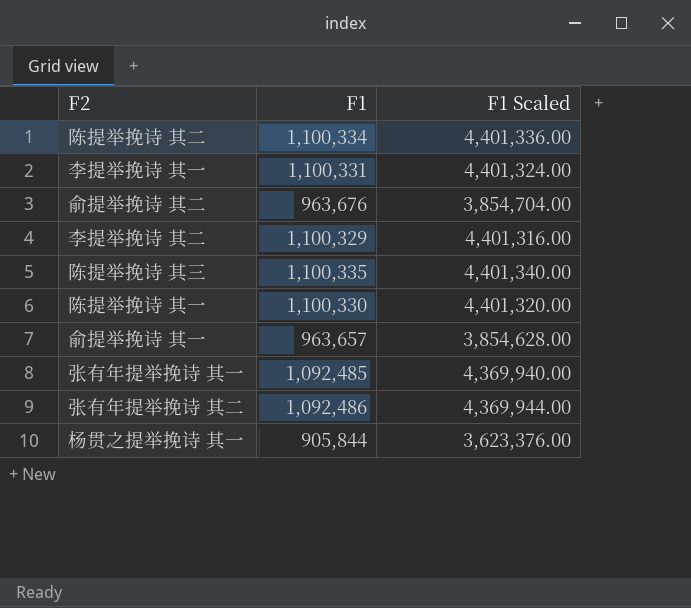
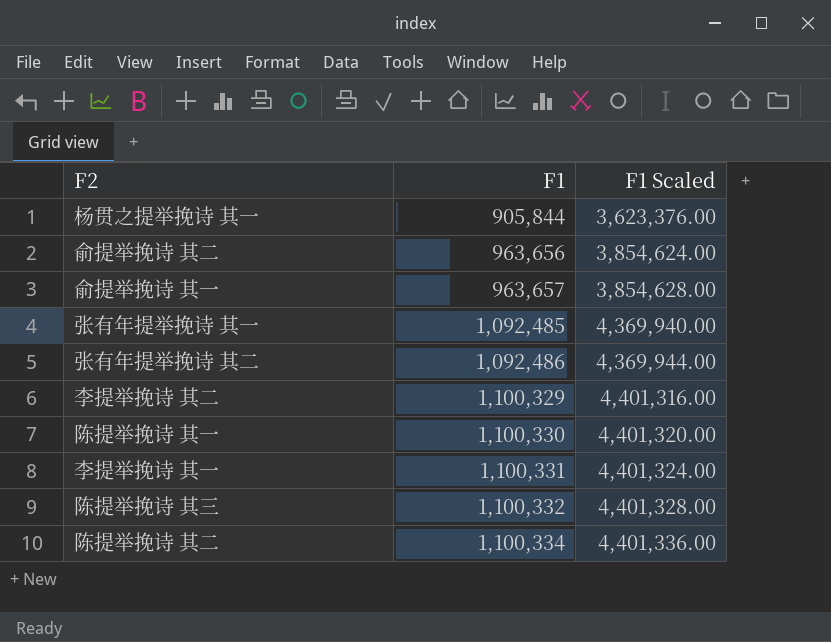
row order: none -> F1 ascending
俞提举挽诗 其二 | F1: 963,676 -> 963,656
俞提举挽诗 其二 | F1 Scaled: 3,854,704.00 -> 3,854,624.00
陈提举挽诗 其三 | F1: 1,100,335 -> 1,100,332
陈提举挽诗 其三 | F1 Scaled: 4,401,340.00 -> 4,401,328.00

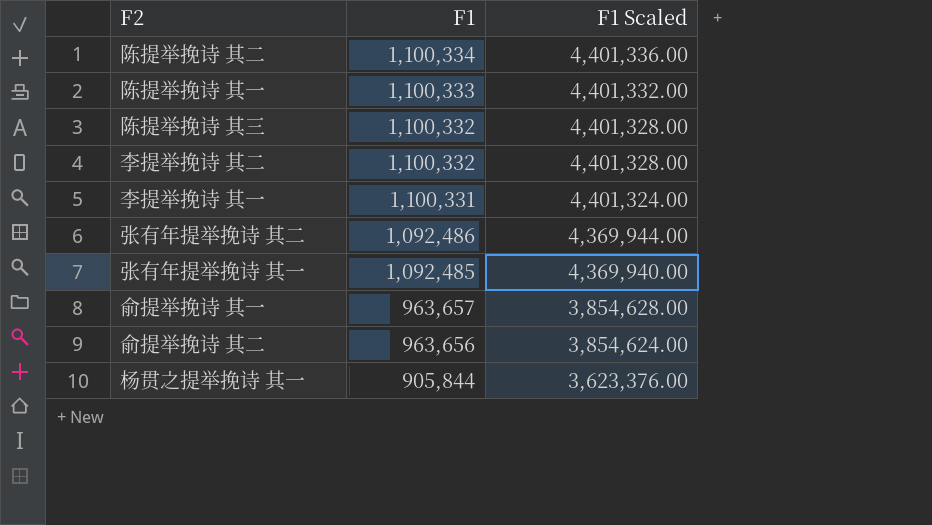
row order: F1 ascending -> F1 descending
陈提举挽诗 其一 | F1: 1,100,330 -> 1,100,333
陈提举挽诗 其一 | F1 Scaled: 4,401,320.00 -> 4,401,332.00
李提举挽诗 其二 | F1: 1,100,329 -> 1,100,332
李提举挽诗 其二 | F1 Scaled: 4,401,316.00 -> 4,401,328.00

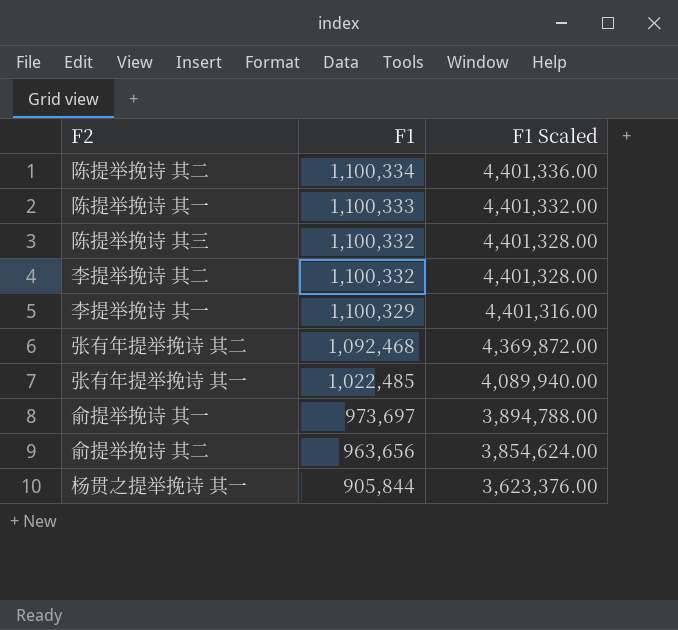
李提举挽诗 其一 | F1: 1,100,331 -> 1,100,329
李提举挽诗 其一 | F1 Scaled: 4,401,324.00 -> 4,401,316.00
张有年提举挽诗 其二 | F1: 1,092,486 -> 1,092,468
张有年提举挽诗 其二 | F1 Scaled: 4,369,944.00 -> 4,369,872.00
张有年提举挽诗 其一 | F1: 1,092,485 -> 1,022,485
张有年提举挽诗 其一 | F1 Scaled: 4,369,940.00 -> 4,089,940.00
俞提举挽诗 其一 | F1: 963,657 -> 973,697
俞提举挽诗 其一 | F1 Scaled: 3,854,628.00 -> 3,894,788.00

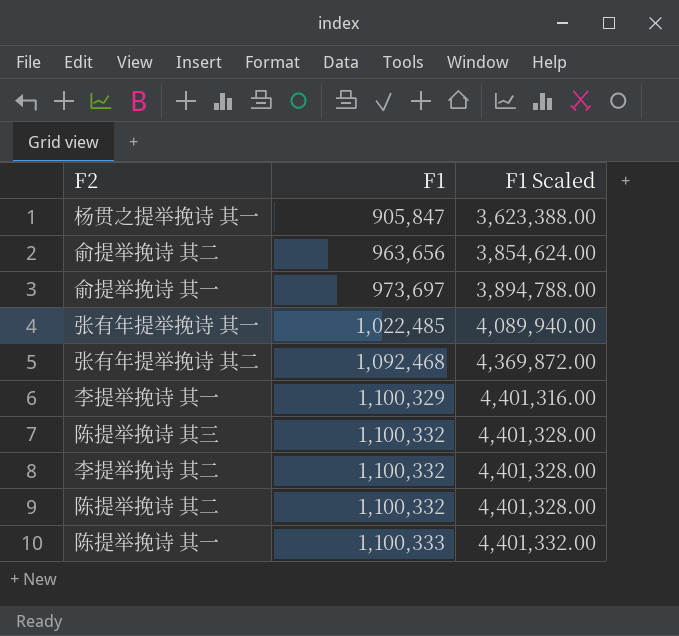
row order: F1 descending -> F1 ascending
杨贯之提举挽诗 其一 | F1: 905,844 -> 905,847
杨贯之提举挽诗 其一 | F1 Scaled: 3,623,376.00 -> 3,623,388.00
陈提举挽诗 其二 | F1: 1,100,334 -> 1,100,332
陈提举挽诗 其二 | F1 Scaled: 4,401,336.00 -> 4,401,328.00

